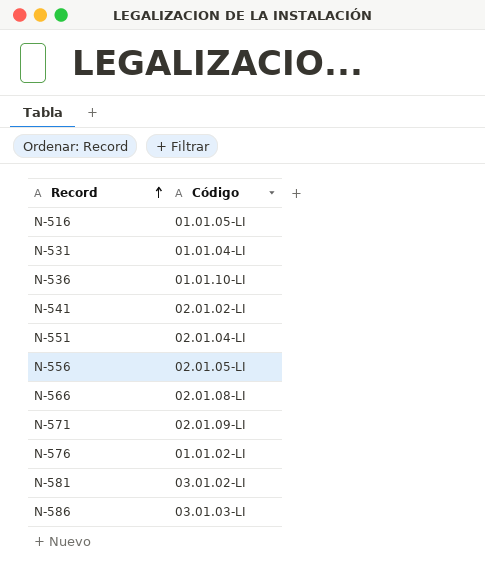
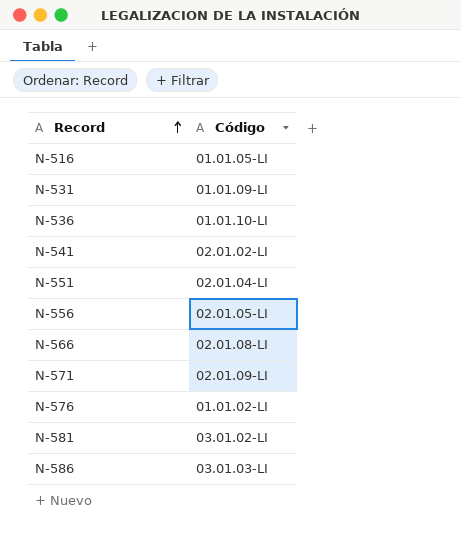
N-531 | Código: 01.01.04-LI -> 01.01.09-LI

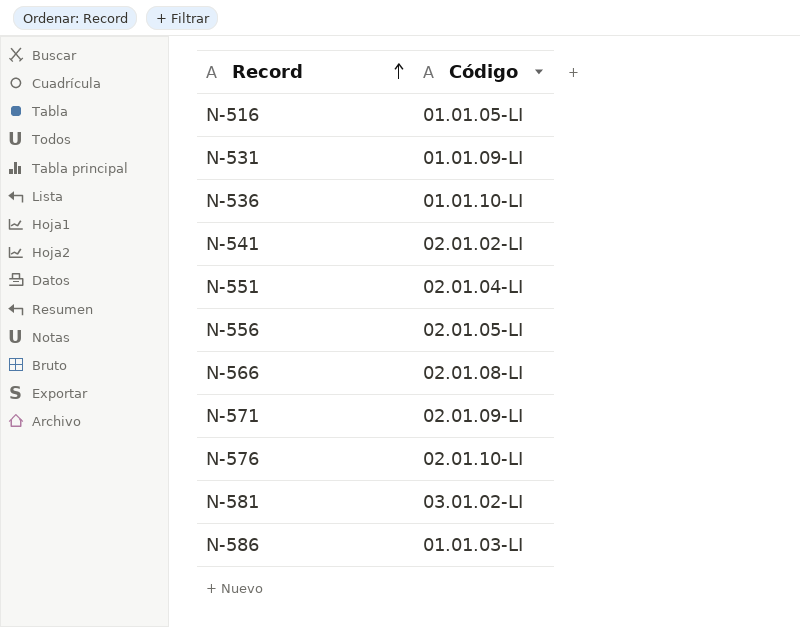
N-576 | Código: 01.01.02-LI -> 02.01.10-LI
N-586 | Código: 03.01.03-LI -> 01.01.03-LI

